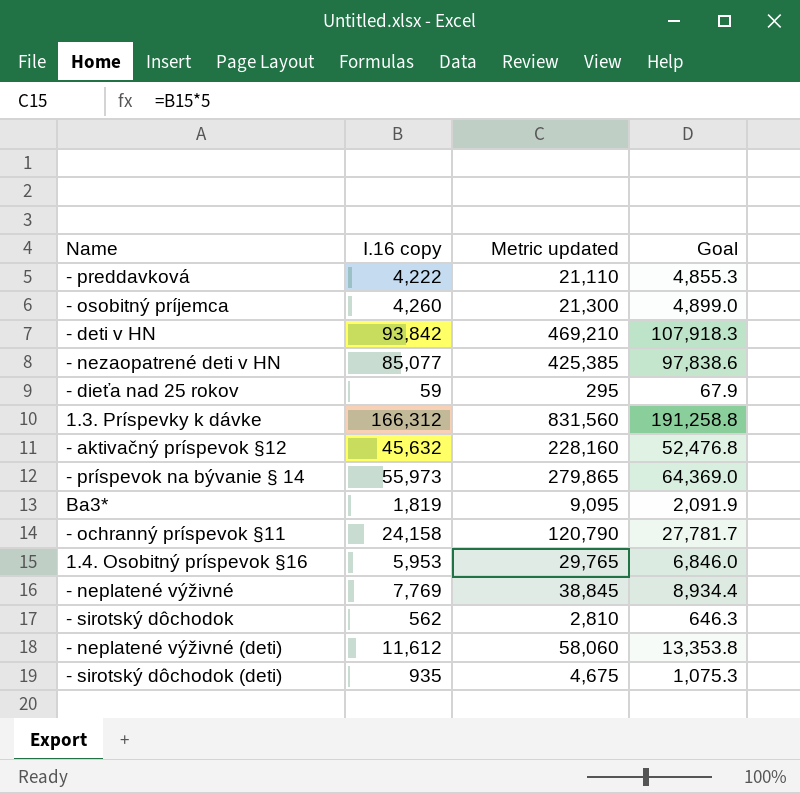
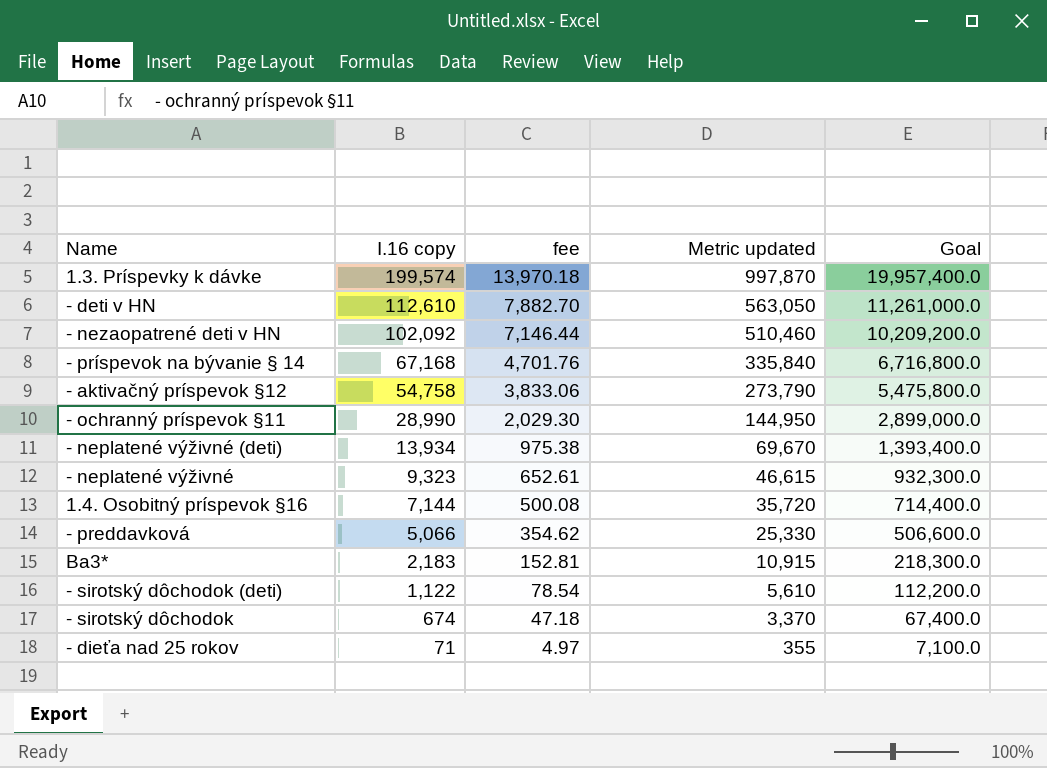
row order: none -> I.16 copy descending
column fee | formula: none -> [I.16 copy] * 0.07
column Goal | formula: [I.16 copy] * 1.15 -> [I.16 copy] * 100
row - osobitný príjemca: 4,260 | 21,300 | 4,899.0 -> none
1.3. Príspevky k dávke | I.16 copy: 166,312 -> 199,574
1.3. Príspevky k dávke | Metric updated: 831,560 -> 997,870
- deti v HN | I.16 copy: 93,842 -> 112,610
- deti v HN | Metric updated: 469,210 -> 563,050
- nezaopatrené deti v HN | I.16 copy: 85,077 -> 102,092
- nezaopatrené deti v HN | Metric updated: 425,385 -> 510,460
- príspevok na bývanie § 14 | I.16 copy: 55,973 -> 67,168
- príspevok na bývanie § 14 | Metric updated: 279,865 -> 335,840
- aktivačný príspevok §12 | I.16 copy: 45,632 -> 54,758
- aktivačný príspevok §12 | Metric updated: 228,160 -> 273,790
- ochranný príspevok §11 | I.16 copy: 24,158 -> 28,990
- ochranný príspevok §11 | Metric updated: 120,790 -> 144,950
- neplatené výživné (deti) | I.16 copy: 11,612 -> 13,934
- neplatené výživné (deti) | Metric updated: 58,060 -> 69,670
- neplatené výživné | I.16 copy: 7,769 -> 9,323
- neplatené výživné | Metric updated: 38,845 -> 46,615
1.4. Osobitný príspevok §16 | I.16 copy: 5,953 -> 7,144
1.4. Osobitný príspevok §16 | Metric updated: 29,765 -> 35,720
- preddavková | I.16 copy: 4,222 -> 5,066
- preddavková | Metric updated: 21,110 -> 25,330
Ba3* | I.16 copy: 1,819 -> 2,183
Ba3* | Metric updated: 9,095 -> 10,915
- sirotský dôchodok (deti) | I.16 copy: 935 -> 1,122
- sirotský dôchodok (deti) | Metric updated: 4,675 -> 5,610
- sirotský dôchodok | I.16 copy: 562 -> 674
- sirotský dôchodok | Metric updated: 2,810 -> 3,370
- dieťa nad 25 rokov | I.16 copy: 59 -> 71
- dieťa nad 25 rokov | Metric updated: 295 -> 355

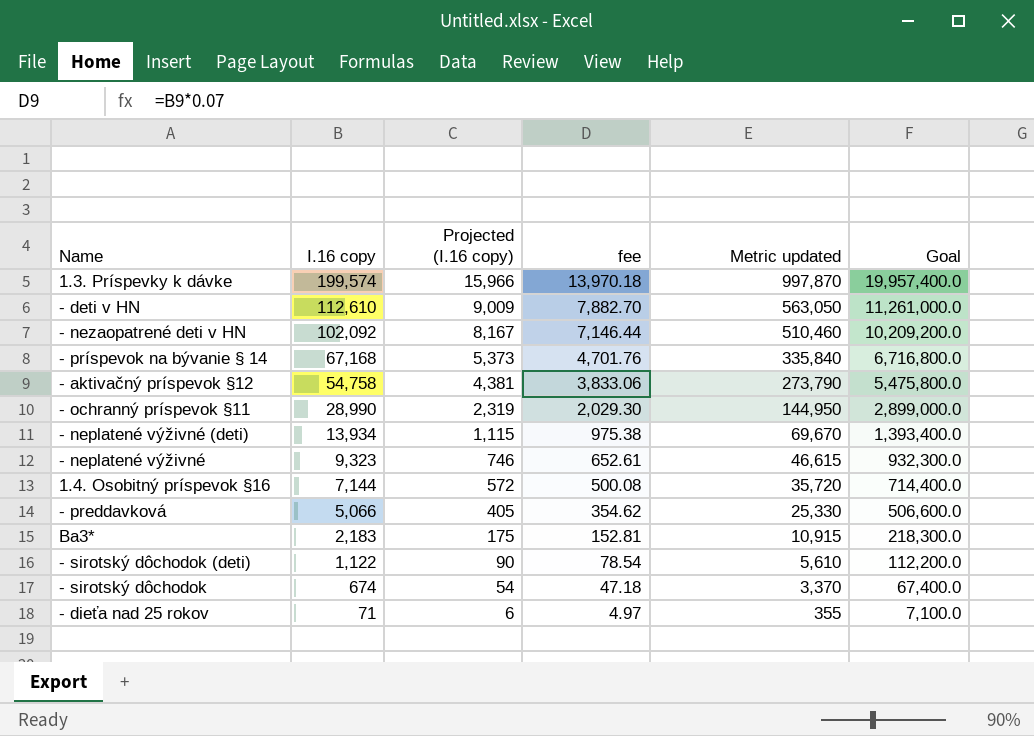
column Projected (I.16 copy) | formula: none -> [I.16 copy] * 0.08

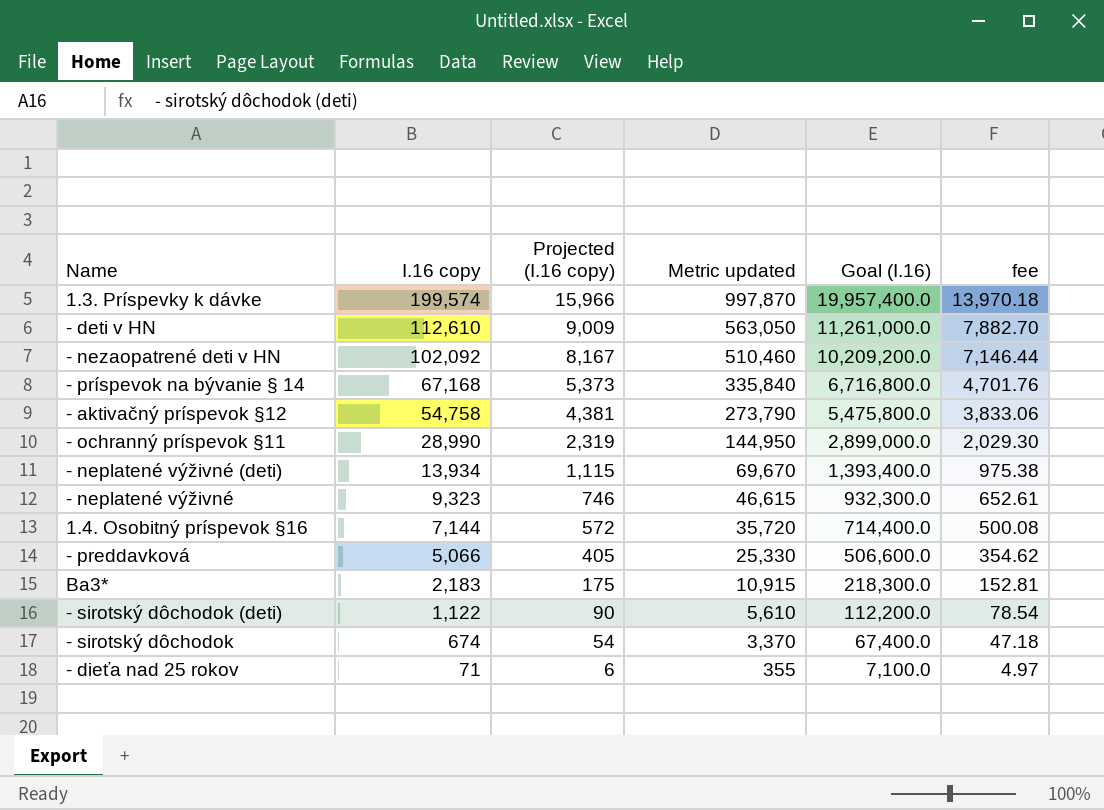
column name: Goal -> Goal (I.16)
column fee | position: 4 -> 6

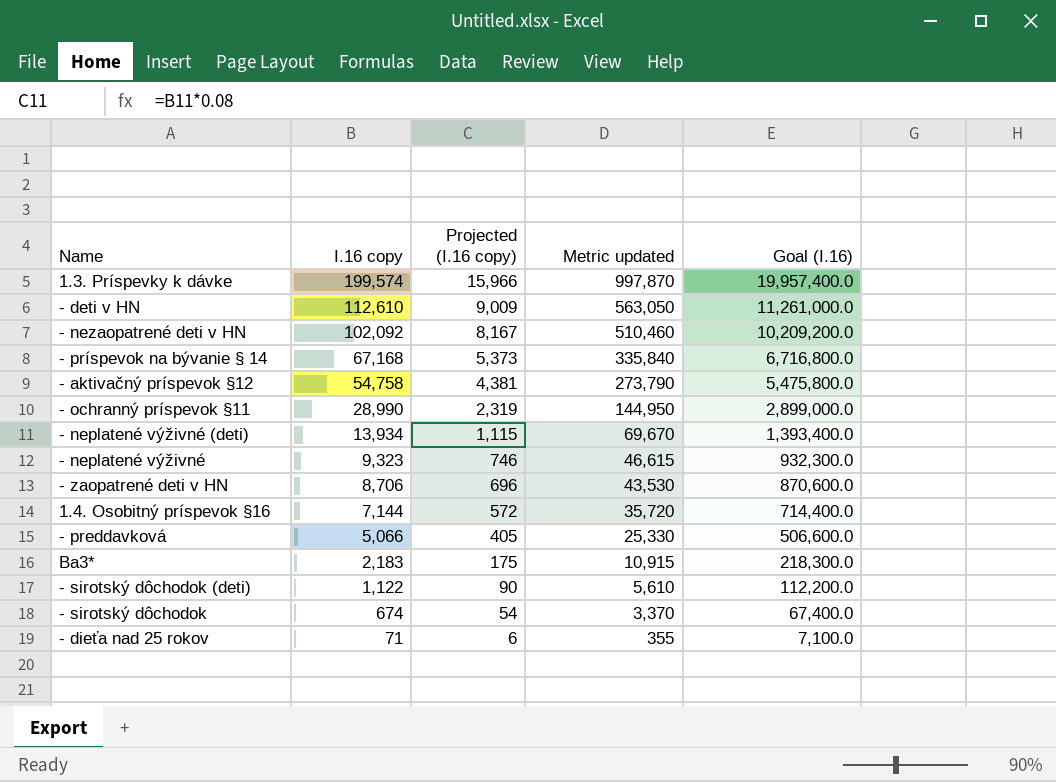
column fee | formula: [I.16 copy] * 0.07 -> none
row - zaopatrené deti v HN: none -> 8,706 | 696 | 43,530 | 870,600.0

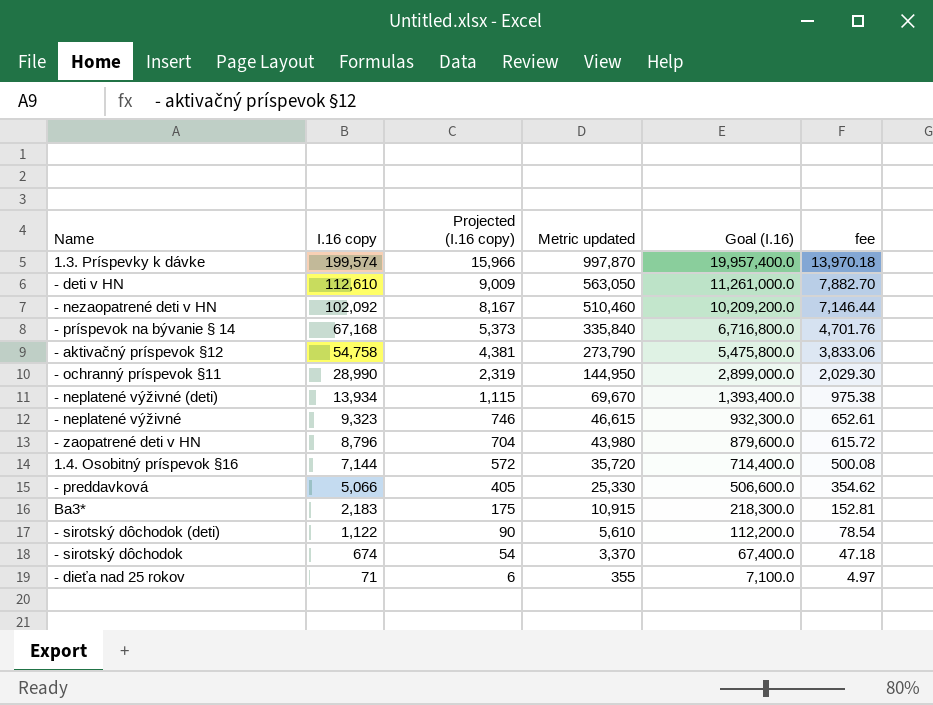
column fee | formula: none -> [I.16 copy] * 0.07
- zaopatrené deti v HN | I.16 copy: 8,706 -> 8,796
- zaopatrené deti v HN | Projected (I.16 copy): 696 -> 704
- zaopatrené deti v HN | Metric updated: 43,530 -> 43,980
- zaopatrené deti v HN | Goal (I.16): 870,600.0 -> 879,600.0

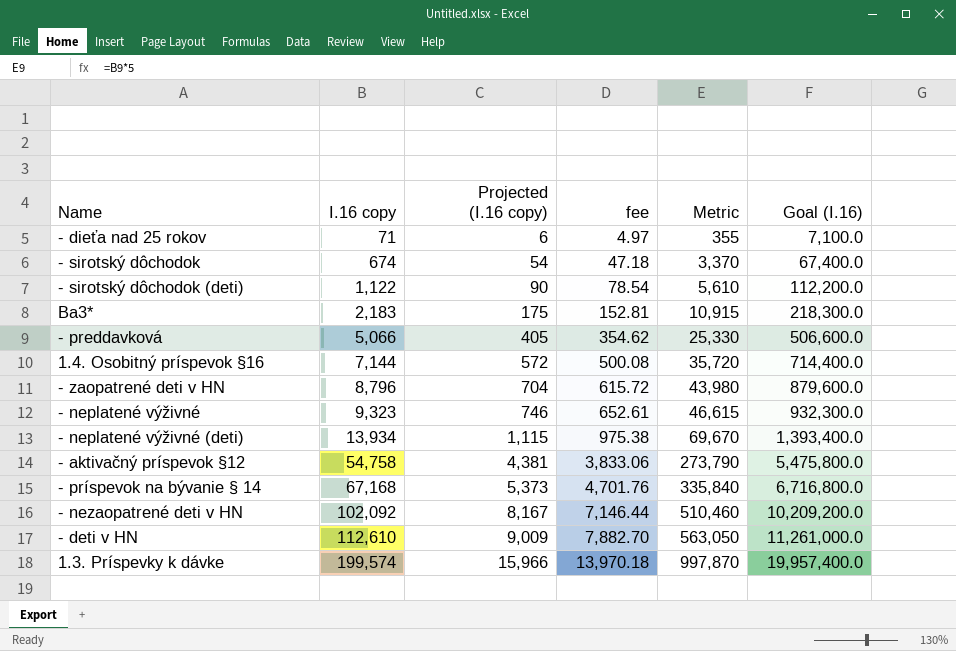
row order: I.16 copy descending -> I.16 copy ascending
column fee | position: 6 -> 4
column name: Metric updated -> Metric
row - ochranný príspevok §11: 28,990 | 2,319 | 144,950 | 2,899,000.0 | 2,029.30 -> none

